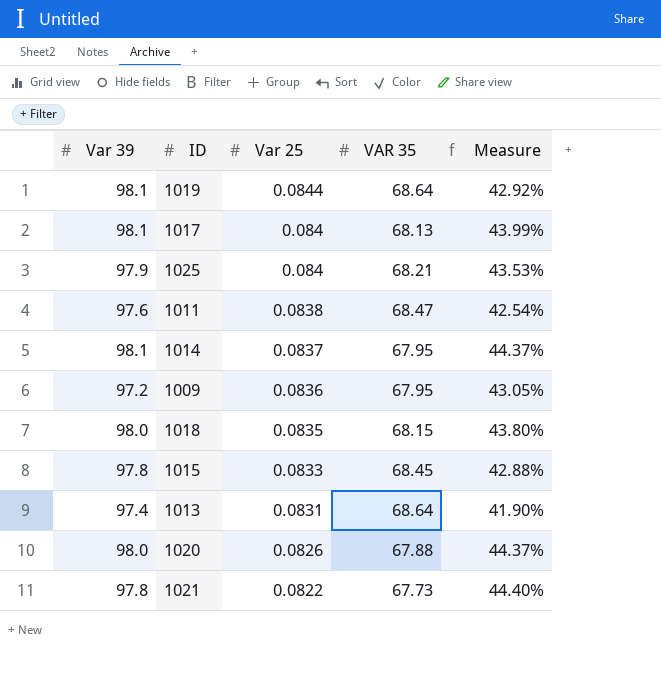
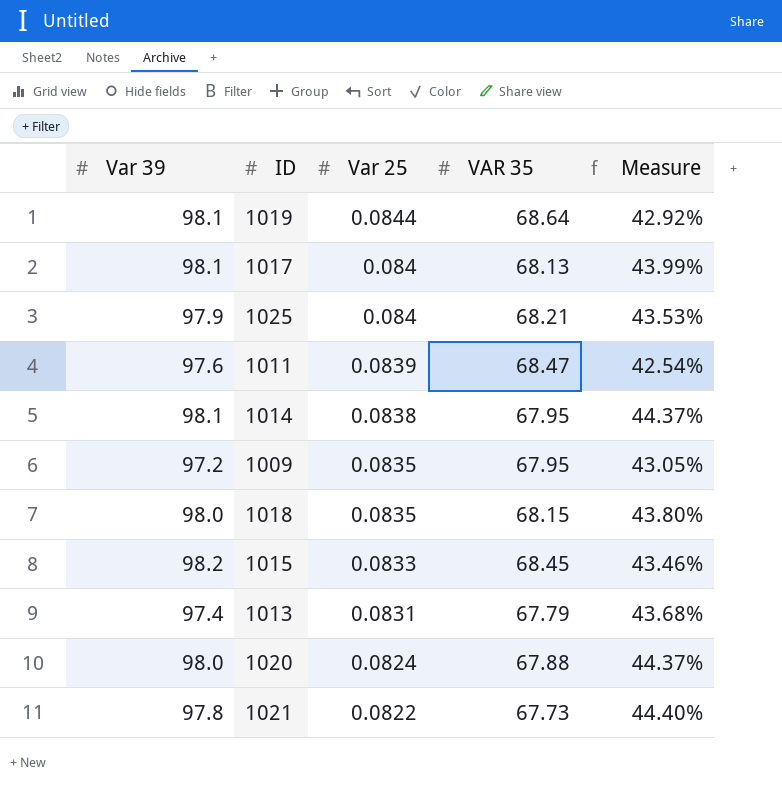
1011 | Var 25: 0.0838 -> 0.0839
1014 | Var 25: 0.0837 -> 0.0838
1009 | Var 25: 0.0836 -> 0.0835
1015 | Var 39: 97.8 -> 98.2
1015 | Measure: 42.88% -> 43.46%
1013 | VAR 35: 68.64 -> 67.79
1013 | Measure: 41.90% -> 43.68%
1020 | Var 25: 0.0826 -> 0.0824

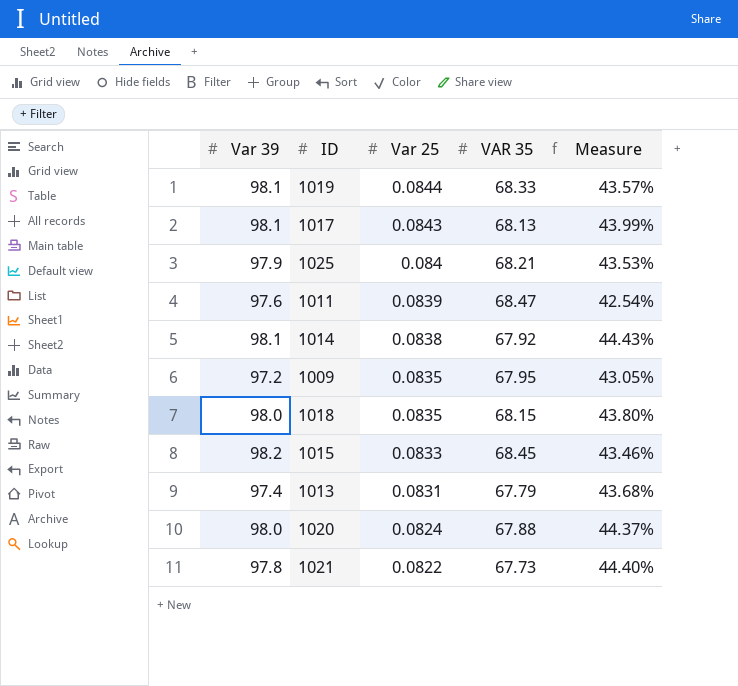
1019 | VAR 35: 68.64 -> 68.33
1019 | Measure: 42.92% -> 43.57%
1017 | Var 25: 0.084 -> 0.0843
1014 | VAR 35: 67.95 -> 67.92
1014 | Measure: 44.37% -> 44.43%

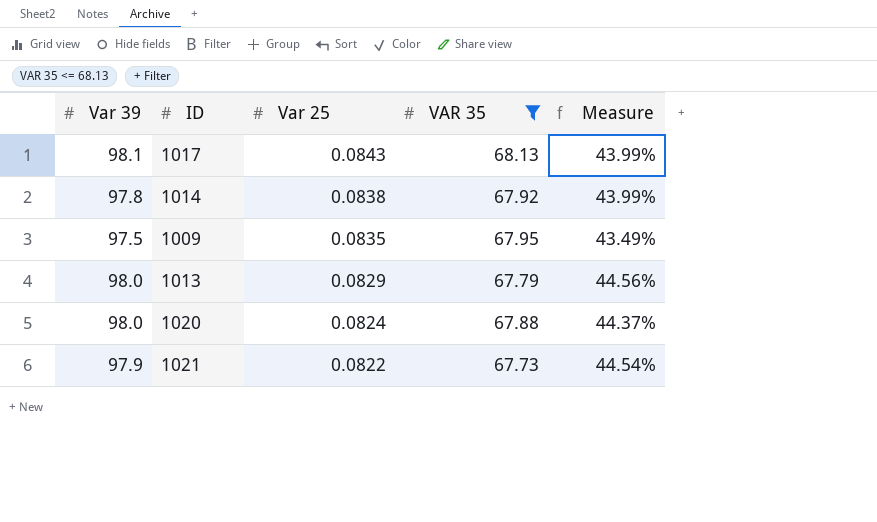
filter: none -> VAR 35 <= 68.13
1014 | Var 39: 98.1 -> 97.8
1014 | Measure: 44.43% -> 43.99%
1009 | Var 39: 97.2 -> 97.5
1009 | Measure: 43.05% -> 43.49%
1013 | Var 39: 97.4 -> 98.0
1013 | Var 25: 0.0831 -> 0.0829
1013 | Measure: 43.68% -> 44.56%
1021 | Var 39: 97.8 -> 97.9
1021 | Measure: 44.40% -> 44.54%

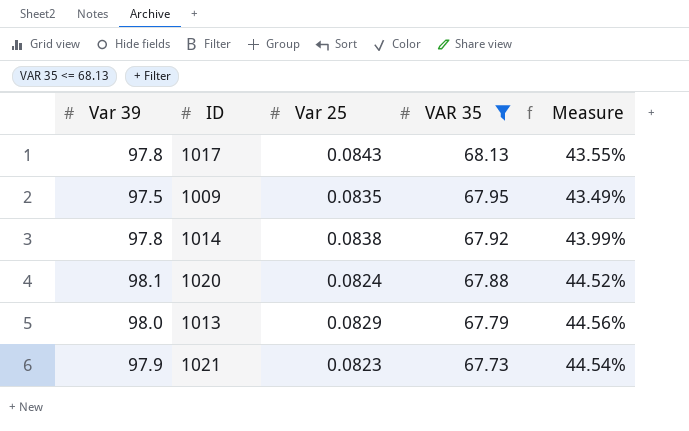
row order: Var 25 descending -> VAR 35 descending
1017 | Var 39: 98.1 -> 97.8
1017 | Measure: 43.99% -> 43.55%
1020 | Var 39: 98.0 -> 98.1
1020 | Measure: 44.37% -> 44.52%
1021 | Var 25: 0.0822 -> 0.0823

